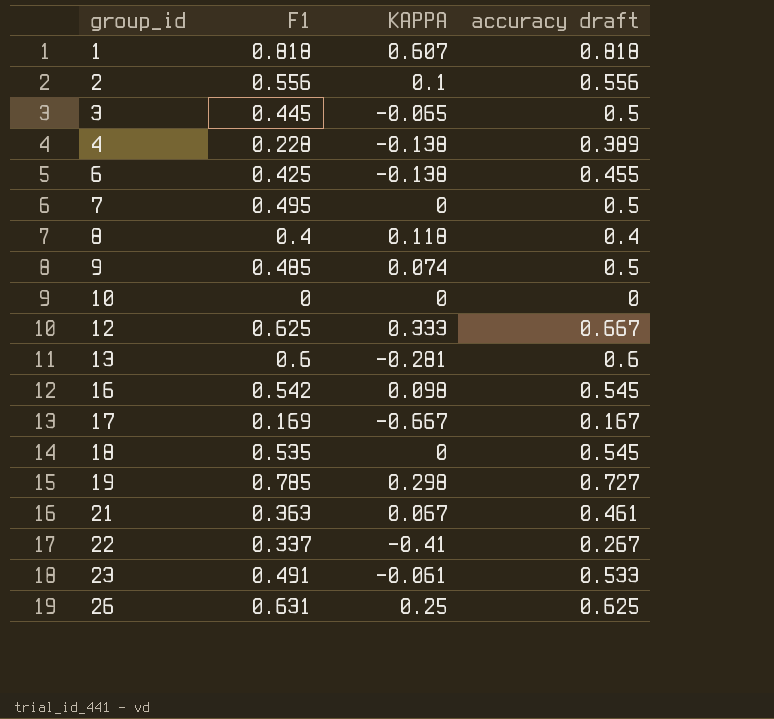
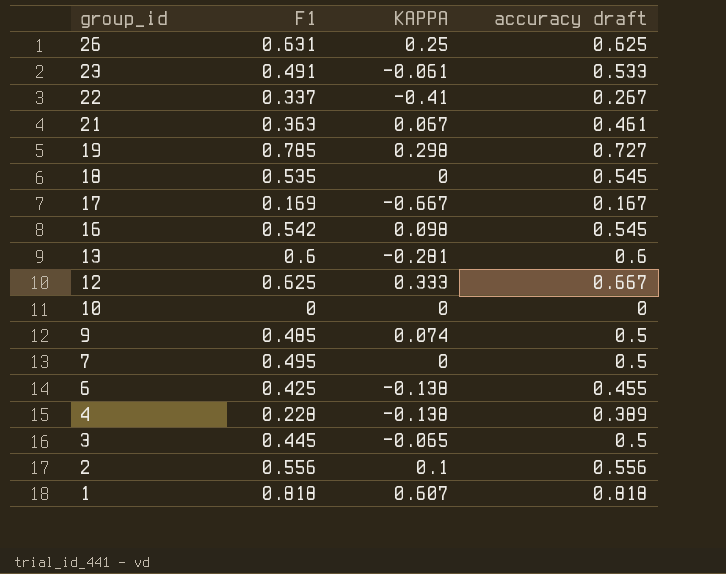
row order: group_id ascending -> group_id descending
row 8: 0.4 | 0.118 | 0.4 -> none

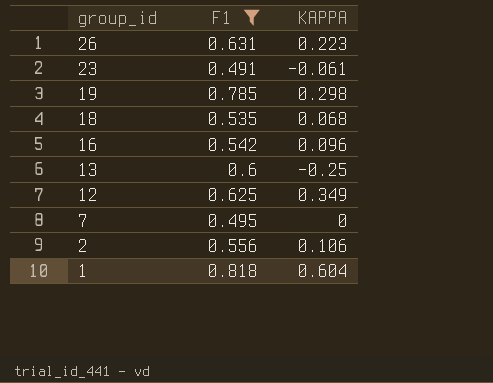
filter: none -> F1 >= 0.491
column accuracy draft | position: 4 -> none
26 | KAPPA: 0.25 -> 0.223
18 | KAPPA: 0 -> 0.068
16 | KAPPA: 0.098 -> 0.096
13 | KAPPA: -0.281 -> -0.25
12 | KAPPA: 0.333 -> 0.349
2 | KAPPA: 0.1 -> 0.106
1 | KAPPA: 0.607 -> 0.604

